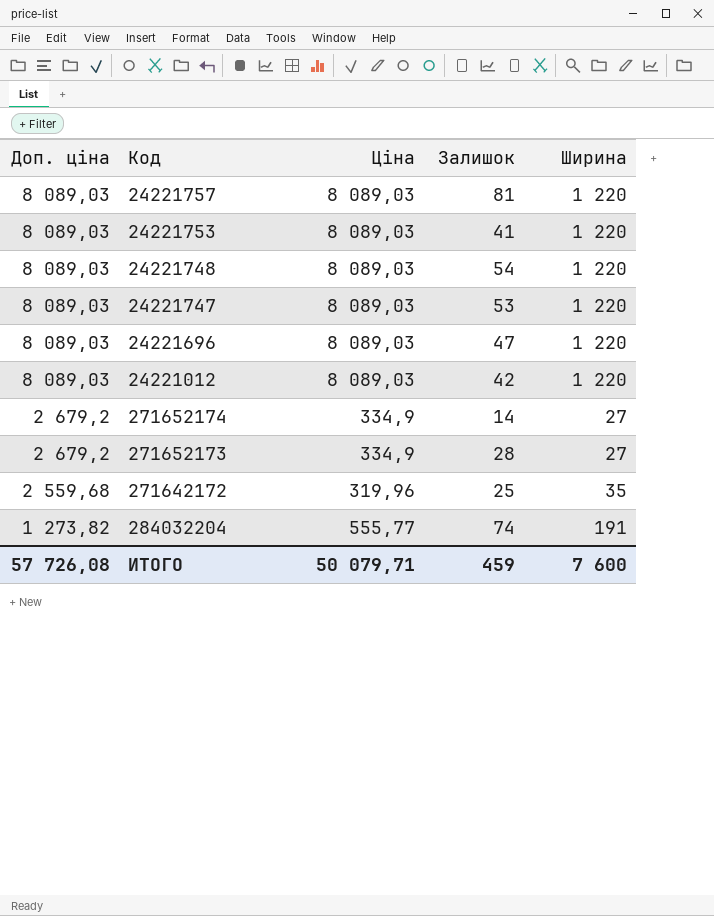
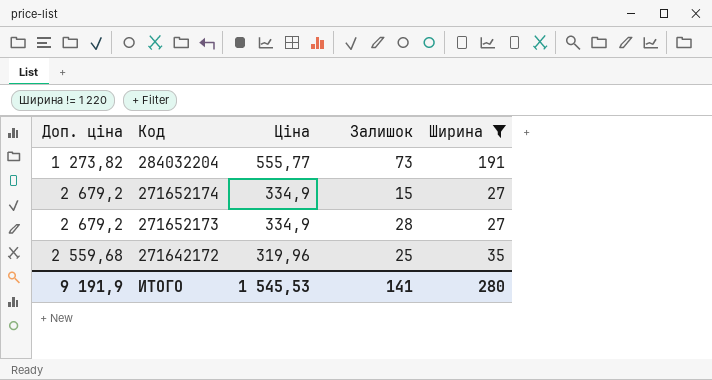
filter: none -> Ширина != 1 220
row order: Доп. ціна descending -> Код descending
284032204 | Залишок: 74 -> 73
271652174 | Залишок: 14 -> 15
ИТОГО | Доп. ціна: 57 726,08 -> 9 191,9
ИТОГО | Ціна: 50 079,71 -> 1 545,53
ИТОГО | Залишок: 459 -> 141
ИТОГО | Ширина: 7 600 -> 280

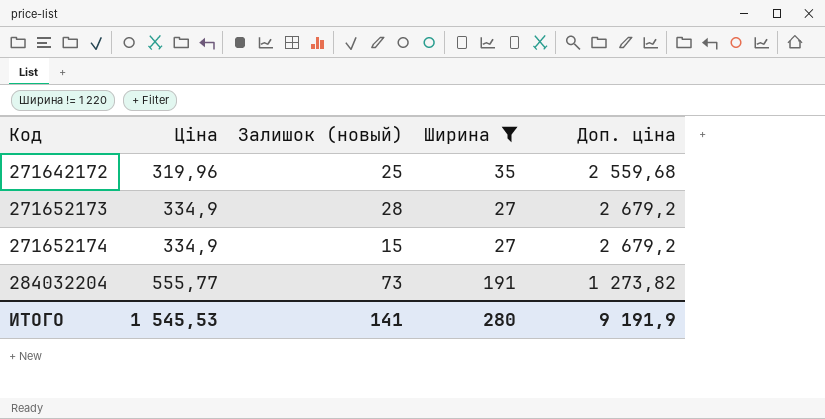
row order: Код descending -> Код ascending
column name: Залишок -> Залишок (новый)
column Доп. ціна | position: 1 -> 5

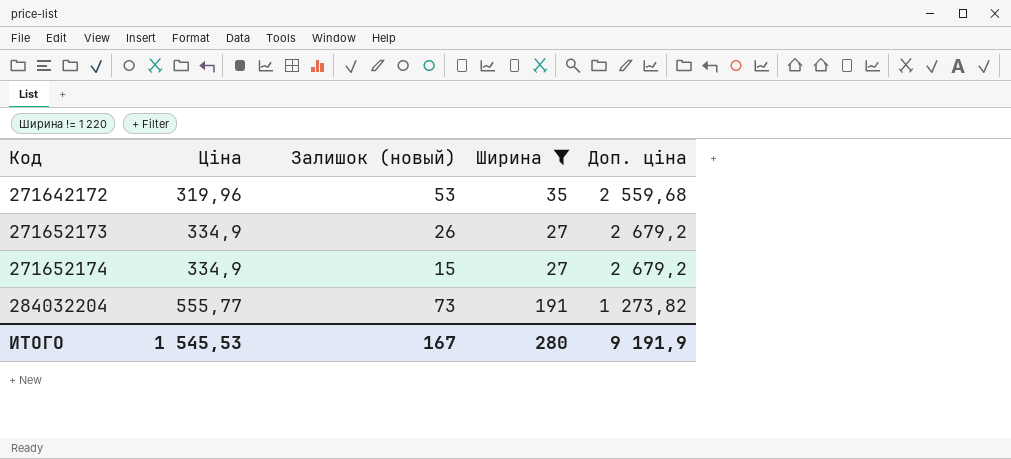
271642172 | Залишок (новый): 25 -> 53
271652173 | Залишок (новый): 28 -> 26
ИТОГО | Залишок (новый): 141 -> 167

